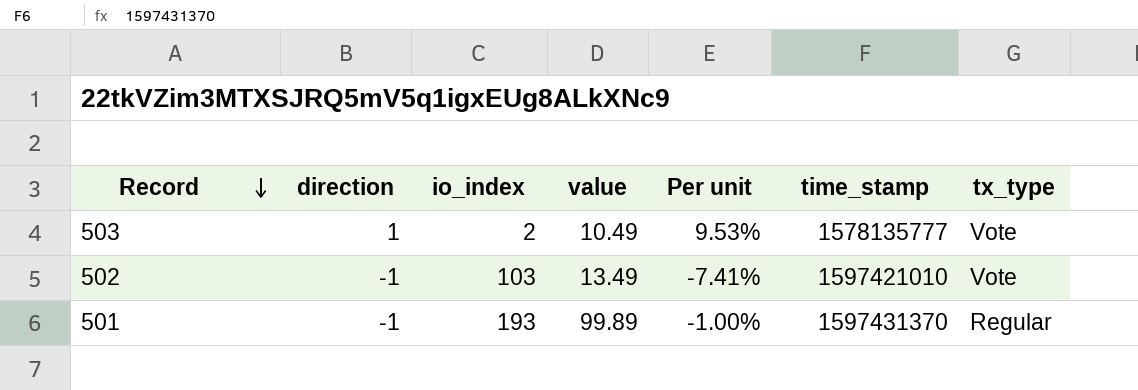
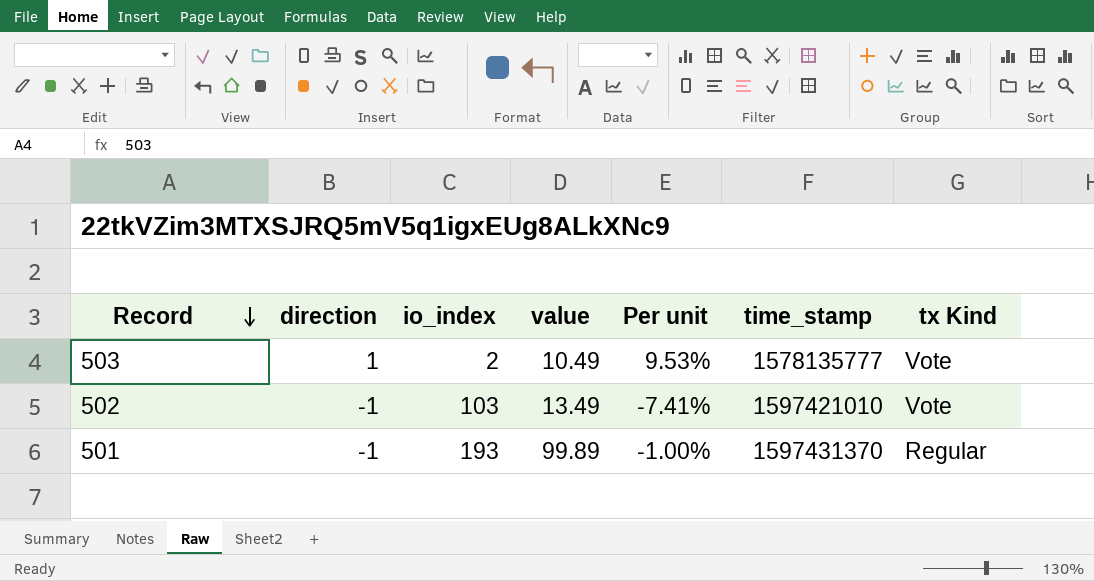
column name: tx_type -> tx Kind

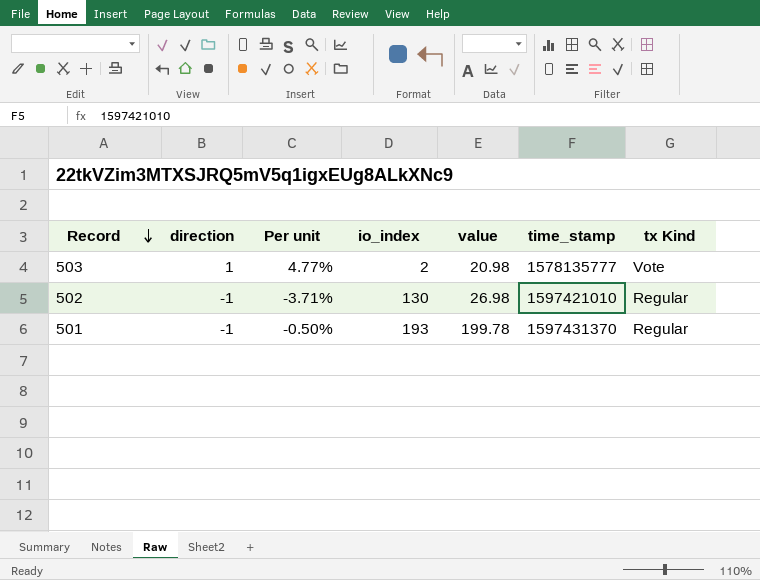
column Per unit | position: 5 -> 3
503 | Per unit: 9.53% -> 4.77%
503 | value: 10.49 -> 20.98
502 | Per unit: -7.41% -> -3.71%
502 | io_index: 103 -> 130
502 | value: 13.49 -> 26.98
502 | tx Kind: Vote -> Regular
501 | Per unit: -1.00% -> -0.50%
501 | value: 99.89 -> 199.78

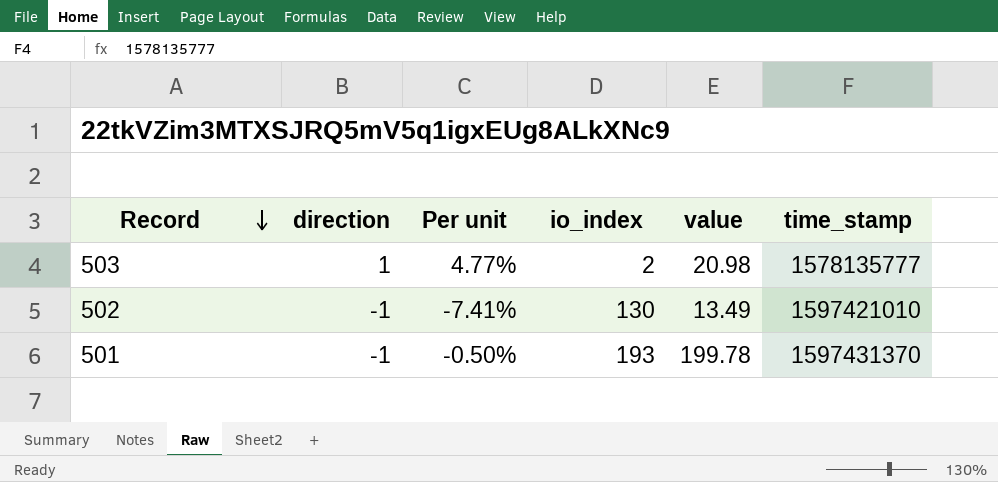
column tx Kind | position: 7 -> none
502 | Per unit: -3.71% -> -7.41%
502 | value: 26.98 -> 13.49

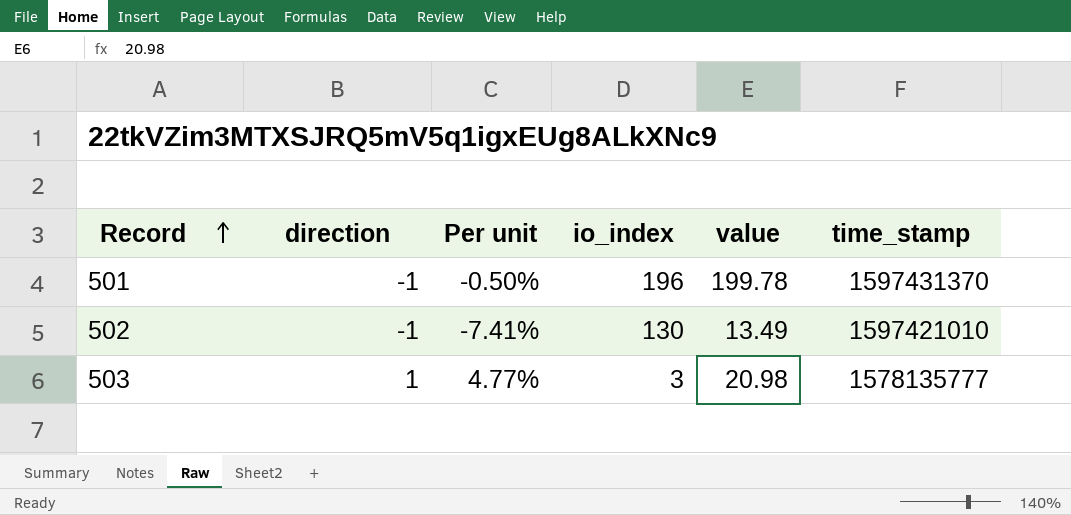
row order: Record descending -> Record ascending
501 | io_index: 193 -> 196
503 | io_index: 2 -> 3

